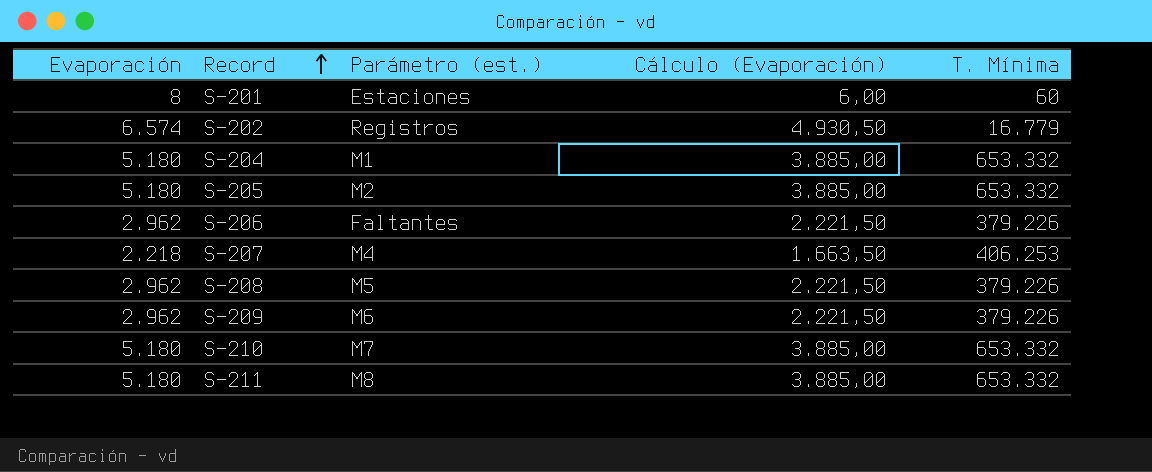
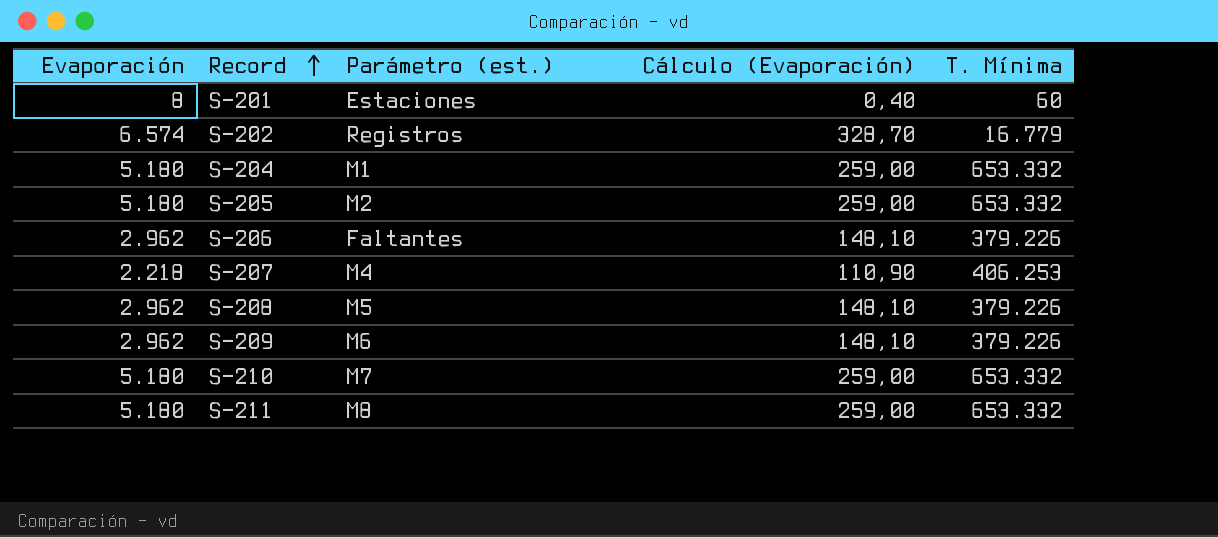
column Cálculo (Evaporación) | formula: [Evaporación] * 0,75 -> [Evaporación] * 0,05

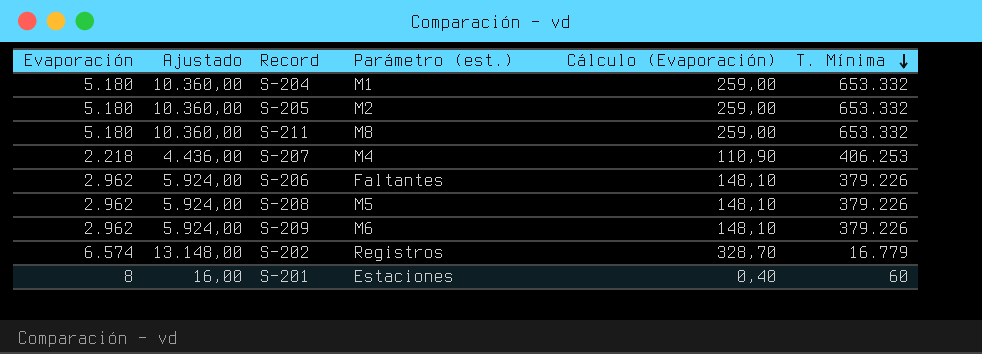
row order: Record ascending -> T. Mínima descending
column Ajustado | formula: none -> [Evaporación] * 2
row S-210: 5.180 | M7 | 259,00 | 653.332 -> none

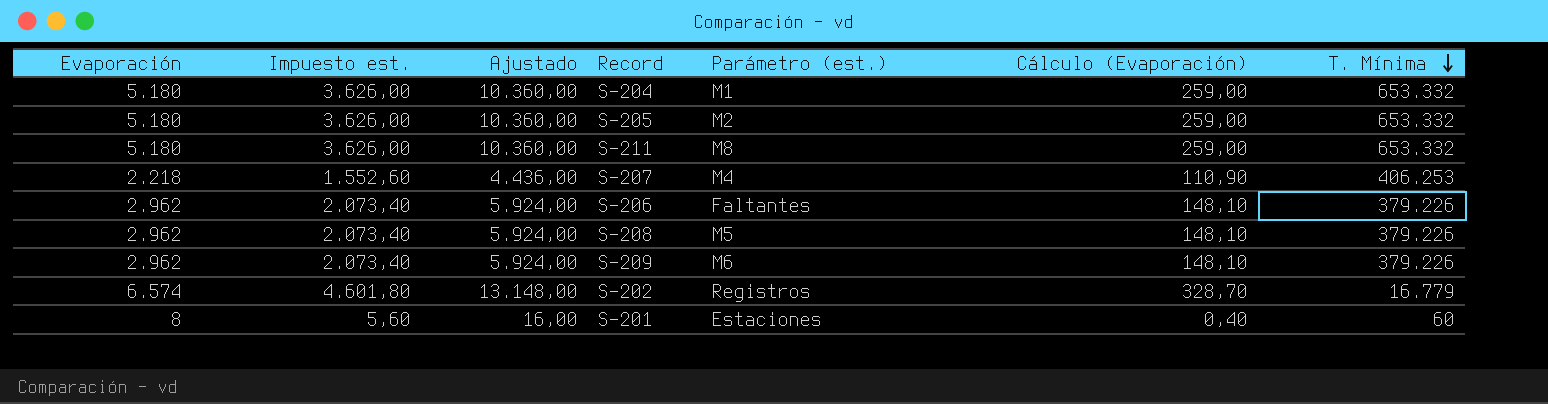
column Impuesto est. | formula: none -> [Evaporación] * 0,7

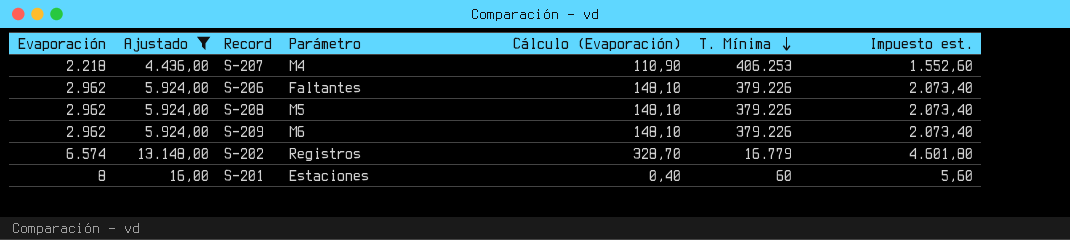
filter: none -> Ajustado != 10.360,00
column name: Parámetro (est.) -> Parámetro
column Impuesto est. | position: 2 -> 7

